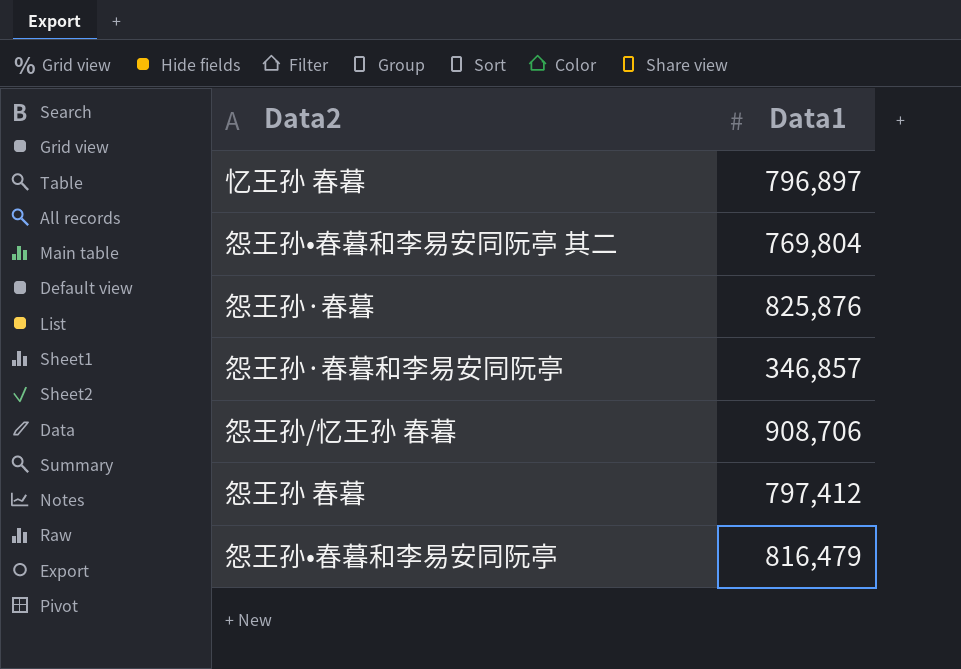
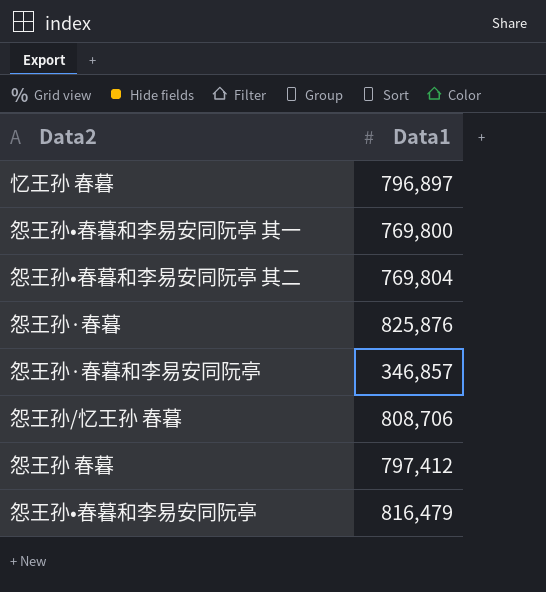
row 怨王孙•春暮和李易安同阮亭 其一: none -> 769,800
怨王孙/忆王孙 春暮 | Data1: 908,706 -> 808,706

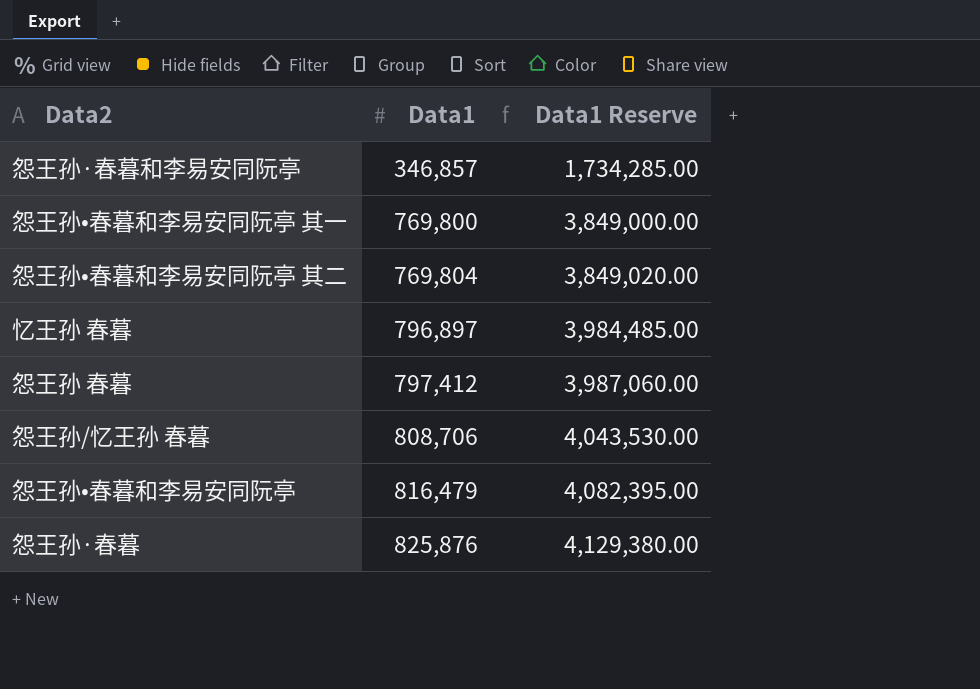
row order: none -> Data1 ascending
column Data1 Reserve | formula: none -> [Data1] * 5

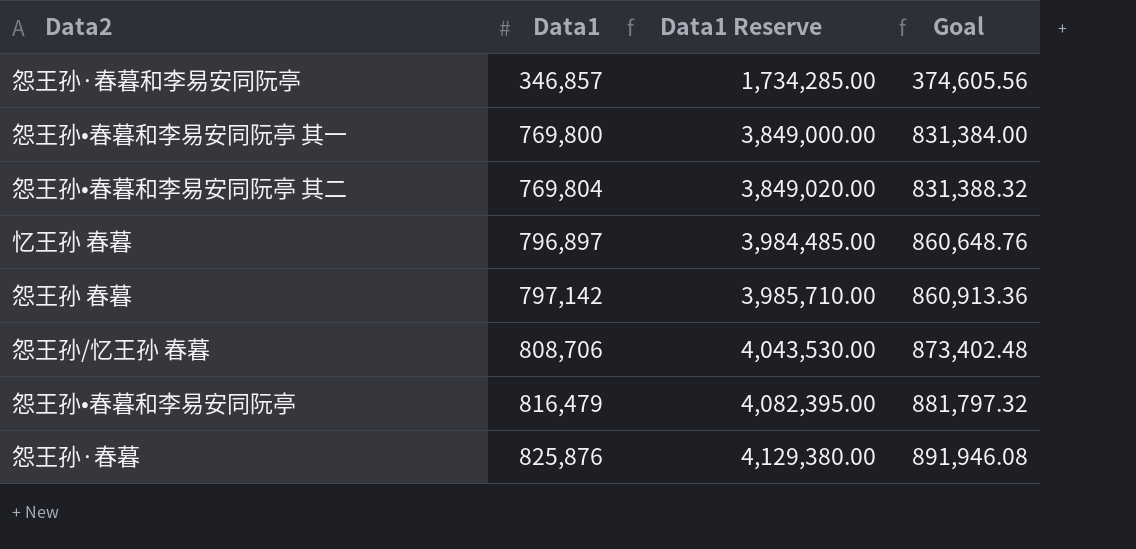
column Goal | formula: none -> [Data1] * 1.08
怨王孙 春暮 | Data1: 797,412 -> 797,142
怨王孙 春暮 | Data1 Reserve: 3,987,060.00 -> 3,985,710.00

